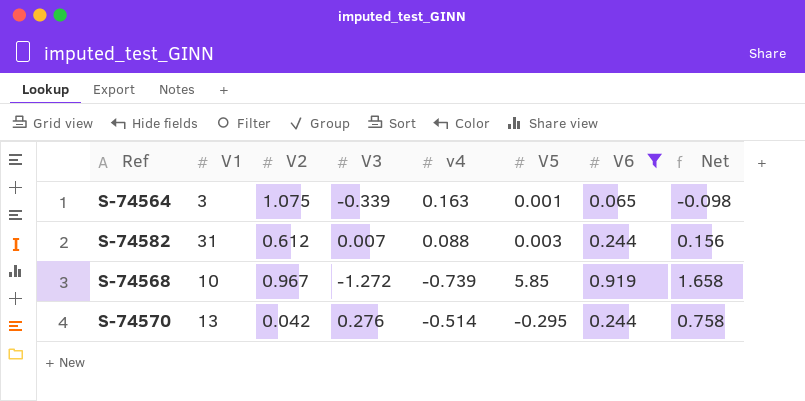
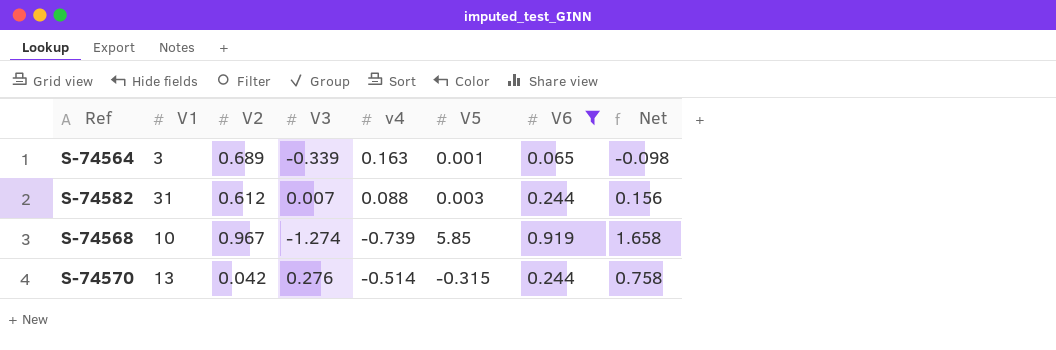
S-74564 | V2: 1.075 -> 0.689
S-74568 | V3: -1.272 -> -1.274
S-74570 | V5: -0.295 -> -0.315

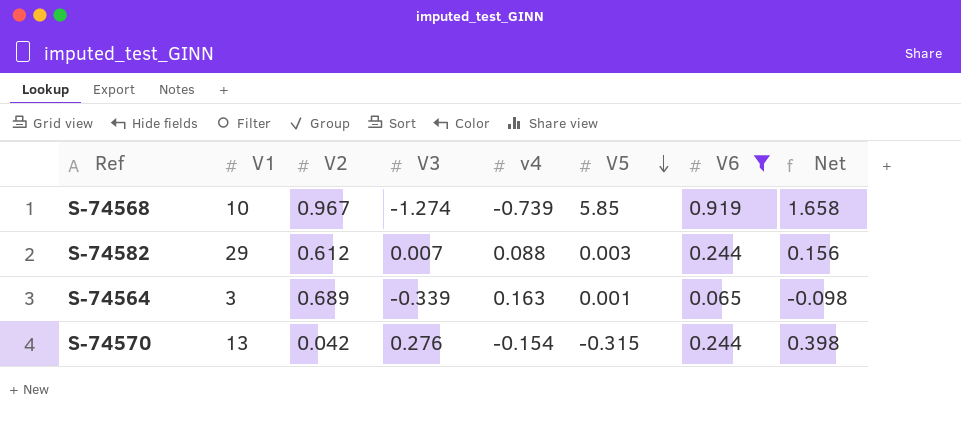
row order: none -> V5 descending
S-74582 | V1: 31 -> 29
S-74570 | v4: -0.514 -> -0.154
S-74570 | Net: 0.758 -> 0.398

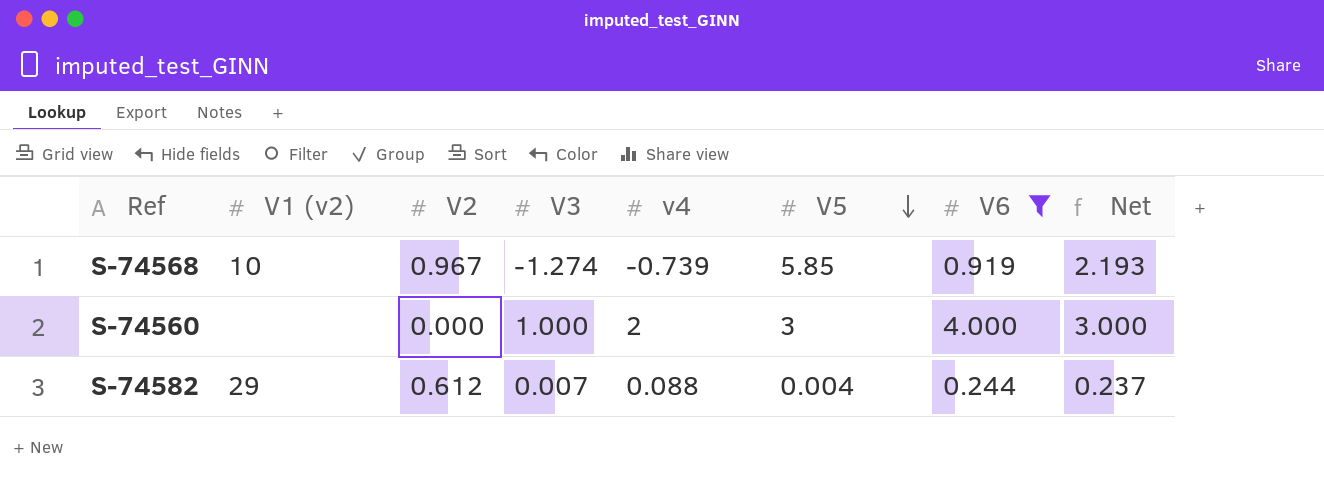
column name: V1 -> V1 (v2)
column Net | formula: [V6] - [v4] -> [V6] - [V3]
row S-74564: 3 | 0.689 | -0.339 | 0.163 | 0.001 | 0.065 | -0.098 -> none
row S-74570: 13 | 0.042 | 0.276 | -0.154 | -0.315 | 0.244 | 0.398 -> none
row S-74560: none -> none | 0.000 | 1.000 | 2 | 3 | 4.000 | 3.000
S-74582 | V5: 0.003 -> 0.004

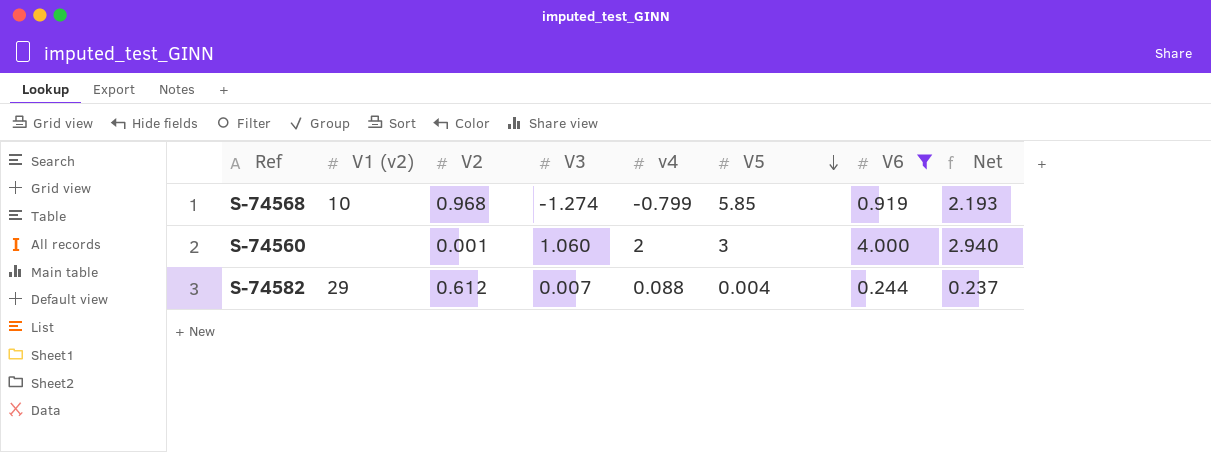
S-74568 | V2: 0.967 -> 0.968
S-74568 | v4: -0.739 -> -0.799
S-74560 | V2: 0.000 -> 0.001
S-74560 | V3: 1.000 -> 1.060
S-74560 | Net: 3.000 -> 2.940

